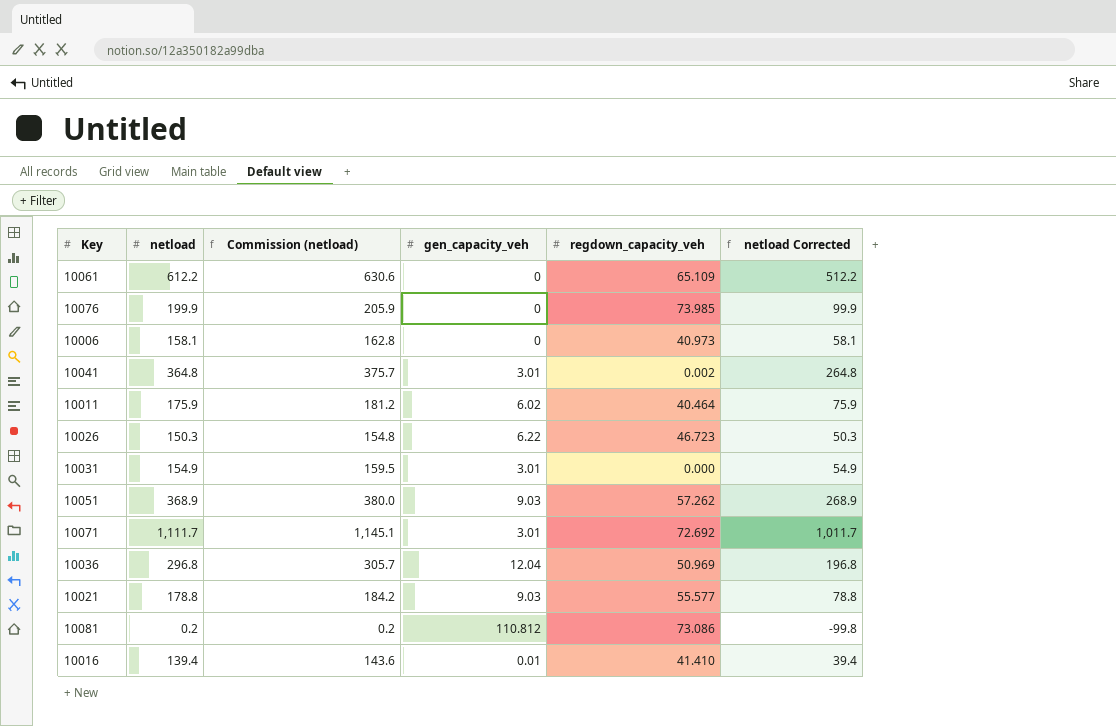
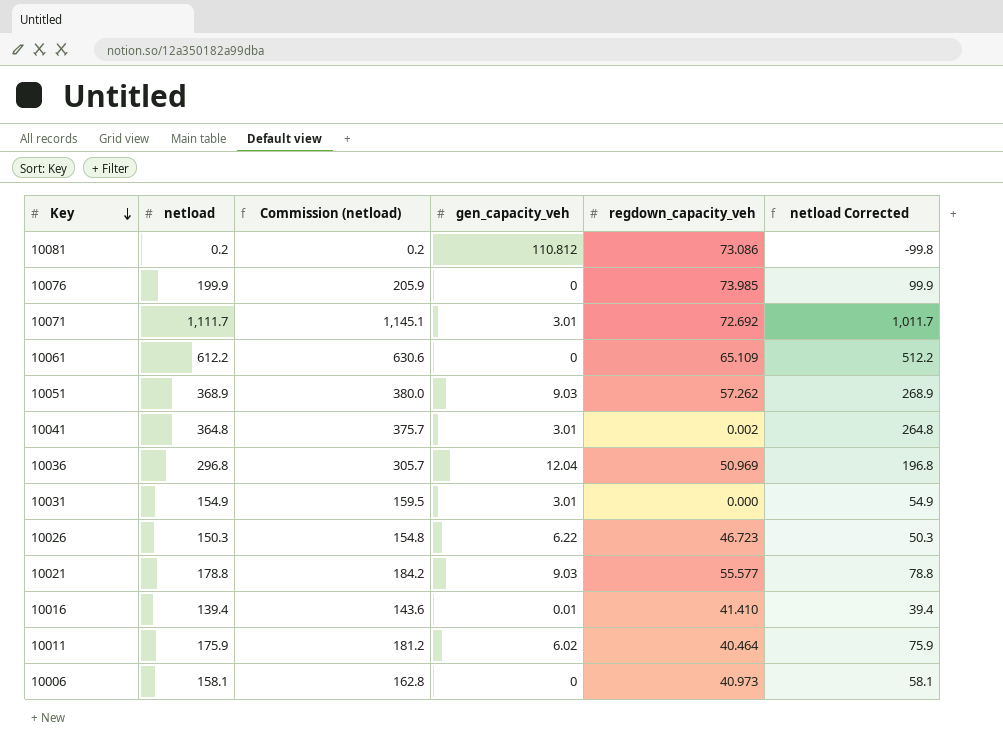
row order: none -> Key descending

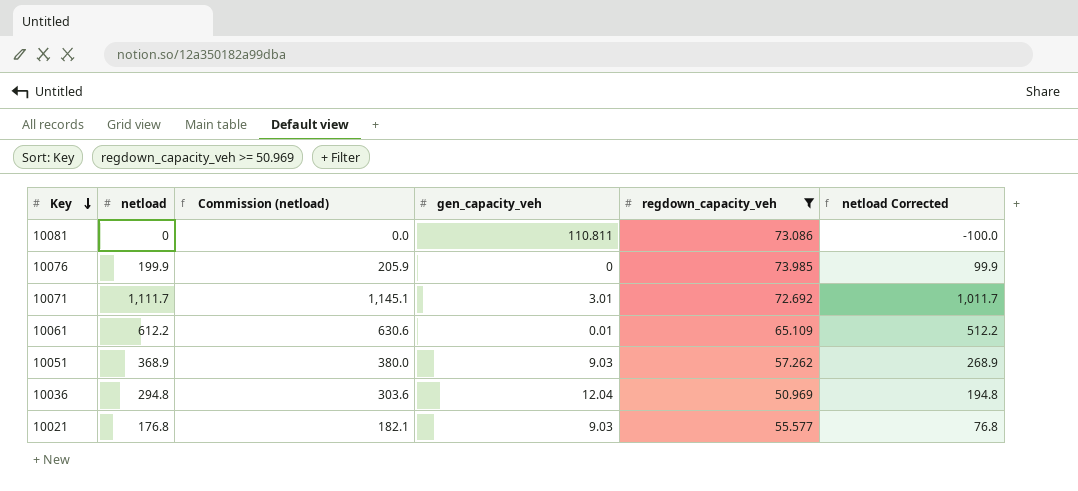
filter: none -> regdown_capacity_veh >= 50.969
10081 | netload: 0.2 -> 0
10081 | Commission (netload): 0.2 -> 0.0
10081 | gen_capacity_veh: 110.812 -> 110.811
10081 | netload Corrected: -99.8 -> -100.0
10061 | gen_capacity_veh: 0 -> 0.01
10036 | netload: 296.8 -> 294.8
10036 | Commission (netload): 305.7 -> 303.6
10036 | netload Corrected: 196.8 -> 194.8
10021 | netload: 178.8 -> 176.8
10021 | Commission (netload): 184.2 -> 182.1
10021 | netload Corrected: 78.8 -> 76.8

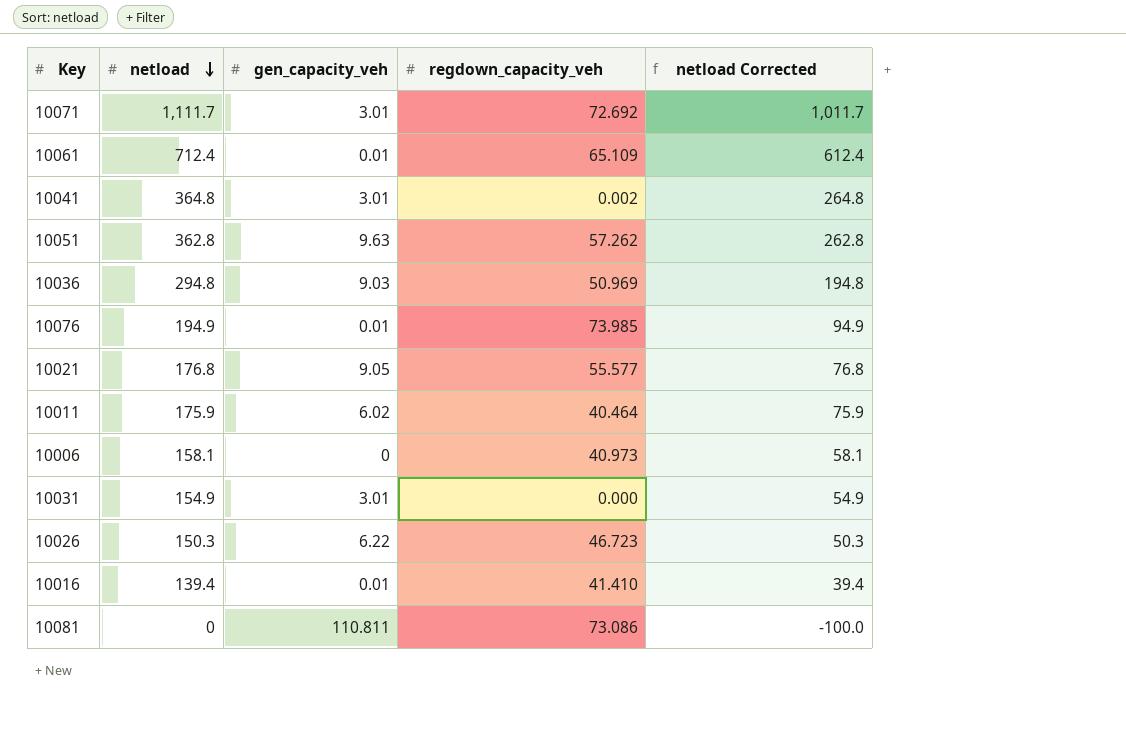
filter: regdown_capacity_veh >= 50.969 -> none
row order: Key descending -> netload descending
column Commission (netload) | formula: [netload] * 1.03 -> none
10061 | netload: 612.2 -> 712.4
10061 | netload Corrected: 512.2 -> 612.4
10051 | netload: 368.9 -> 362.8
10051 | gen_capacity_veh: 9.03 -> 9.63
10051 | netload Corrected: 268.9 -> 262.8
10036 | gen_capacity_veh: 12.04 -> 9.03
10076 | netload: 199.9 -> 194.9
10076 | gen_capacity_veh: 0 -> 0.01
10076 | netload Corrected: 99.9 -> 94.9
10021 | gen_capacity_veh: 9.03 -> 9.05

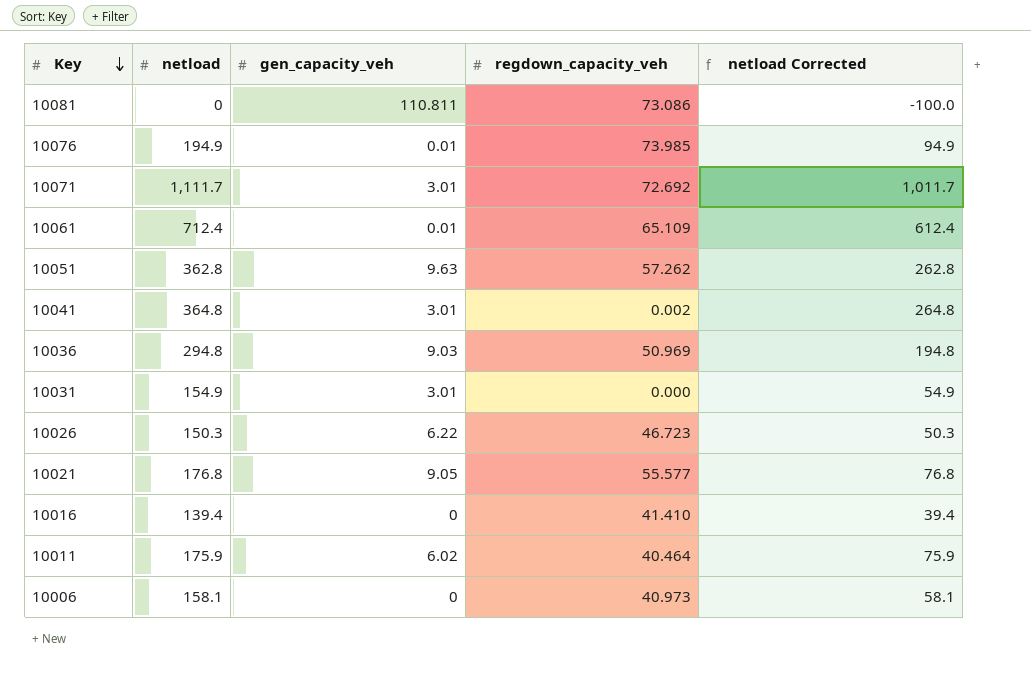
row order: netload descending -> Key descending
10016 | gen_capacity_veh: 0.01 -> 0

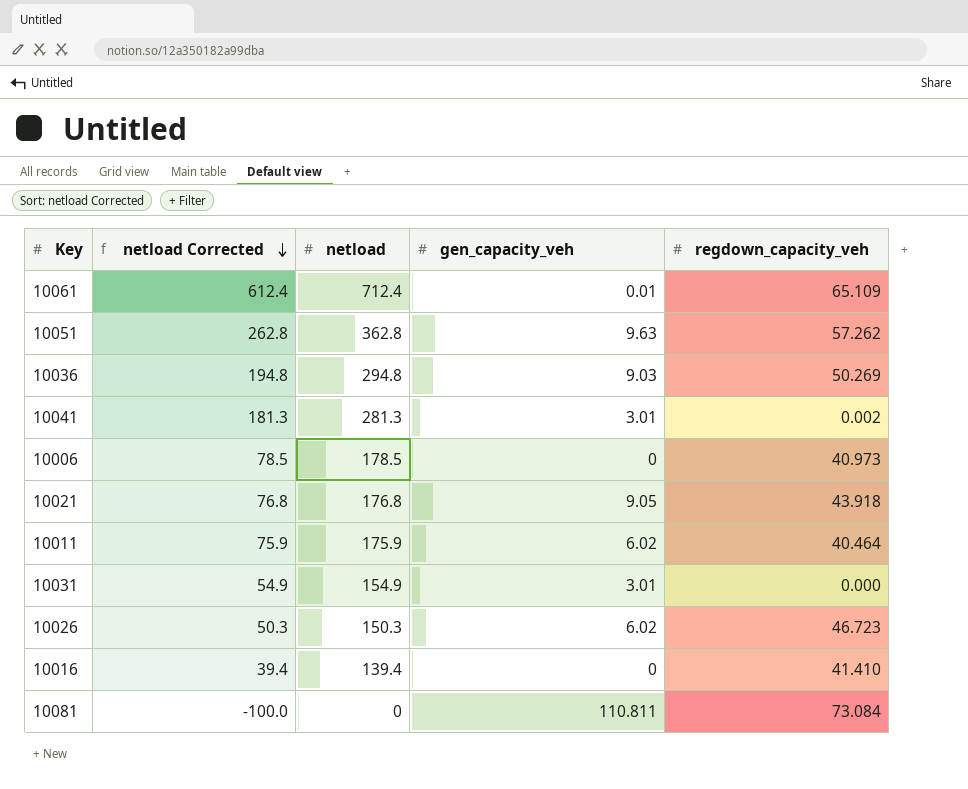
row order: Key descending -> netload Corrected descending
column netload Corrected | position: 5 -> 2
row 10076: 194.9 | 0.01 | 73.985 | 94.9 -> none
row 10071: 1,111.7 | 3.01 | 72.692 | 1,011.7 -> none
10036 | regdown_capacity_veh: 50.969 -> 50.269
10041 | netload Corrected: 264.8 -> 181.3
10041 | netload: 364.8 -> 281.3
10006 | netload Corrected: 58.1 -> 78.5
10006 | netload: 158.1 -> 178.5
10021 | regdown_capacity_veh: 55.577 -> 43.918
10026 | gen_capacity_veh: 6.22 -> 6.02
10081 | regdown_capacity_veh: 73.086 -> 73.084

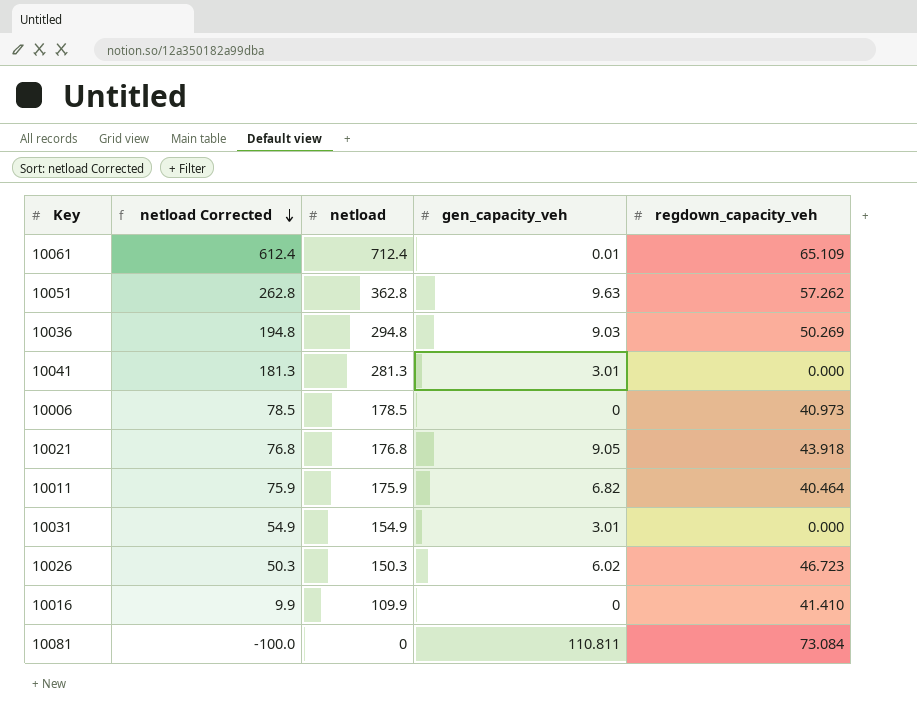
10041 | regdown_capacity_veh: 0.002 -> 0.000
10011 | gen_capacity_veh: 6.02 -> 6.82
10016 | netload Corrected: 39.4 -> 9.9
10016 | netload: 139.4 -> 109.9

